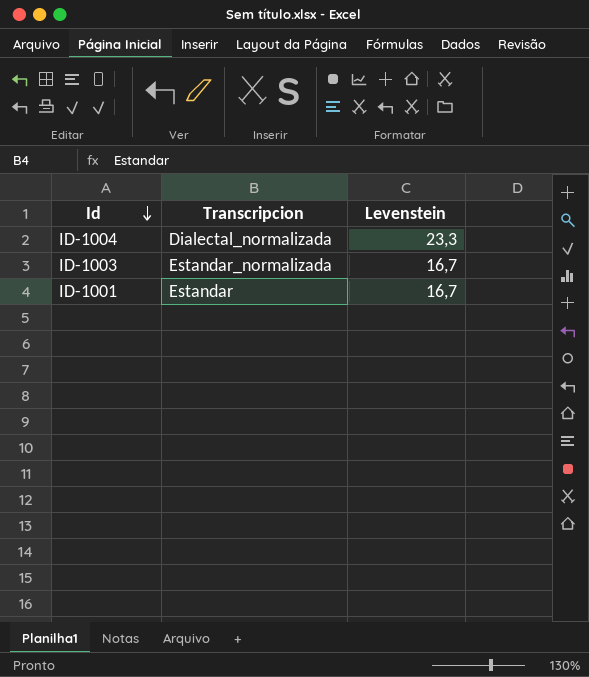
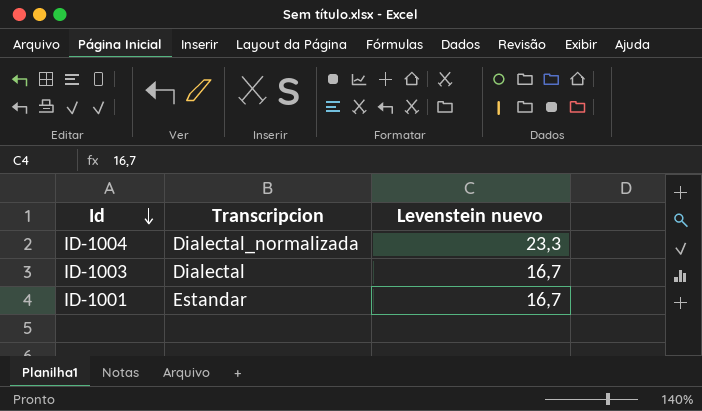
column name: Levenstein -> Levenstein nuevo
ID-1003 | Transcripcion: Estandar_normalizada -> Dialectal

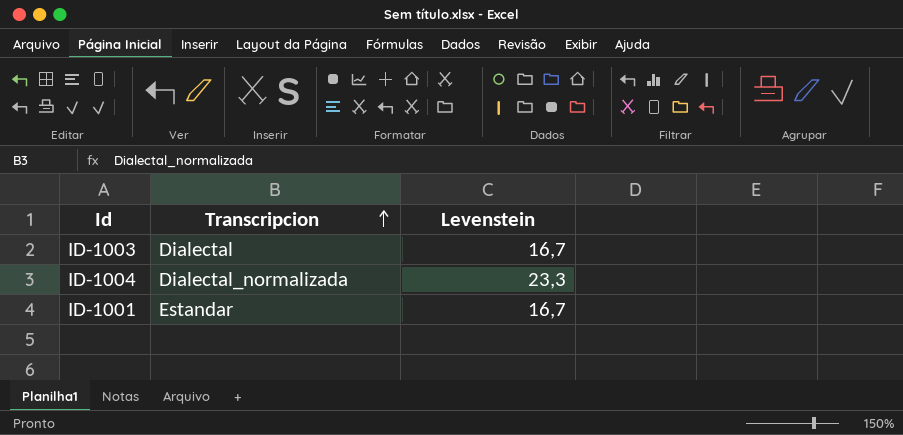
row order: Id descending -> Transcripcion ascending
column name: Levenstein nuevo -> Levenstein

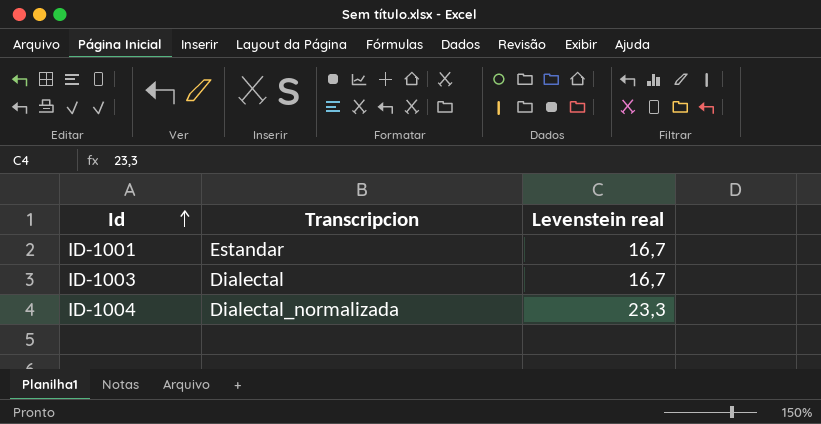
row order: Transcripcion ascending -> Id ascending
column name: Levenstein -> Levenstein real

